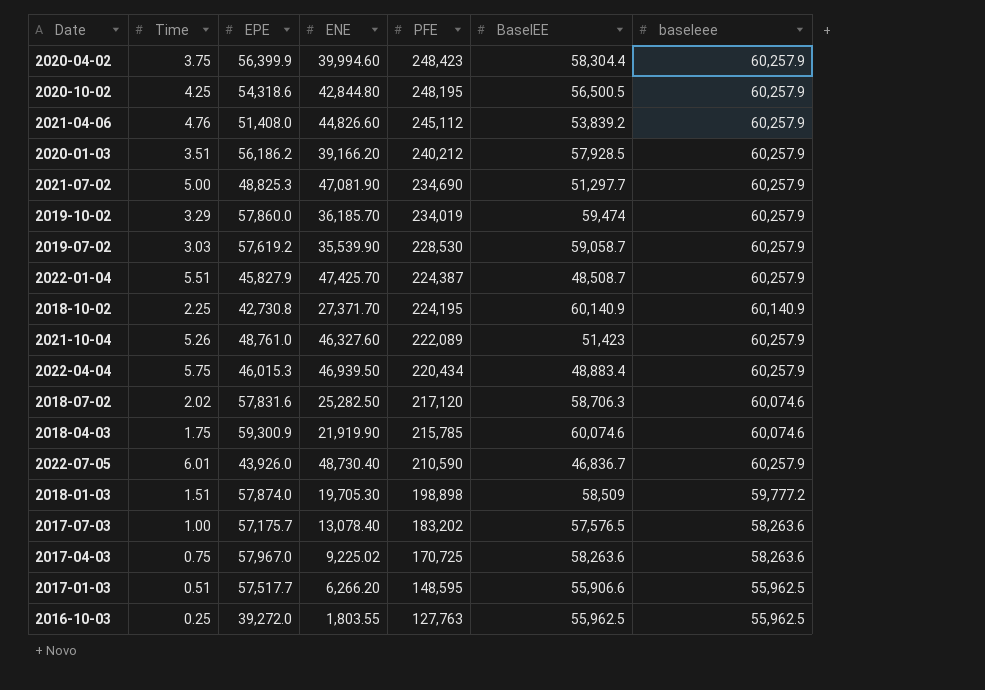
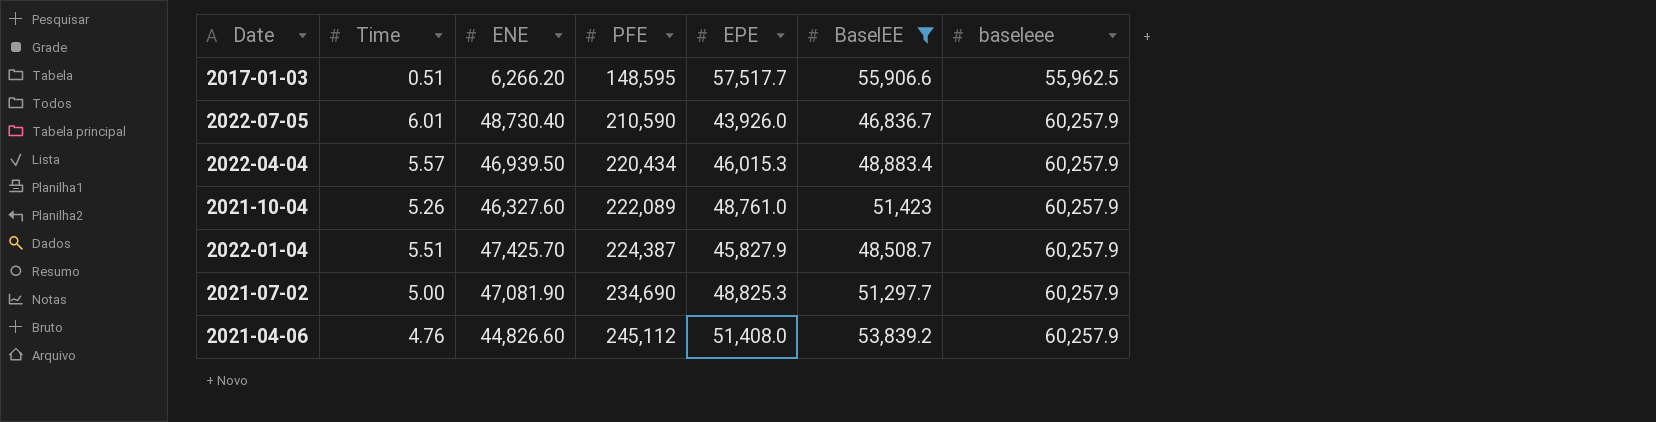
filter: none -> BaselEE <= 55,906.6
row order: PFE descending -> PFE ascending
column EPE | position: 3 -> 5
2022-04-04 | Time: 5.75 -> 5.57

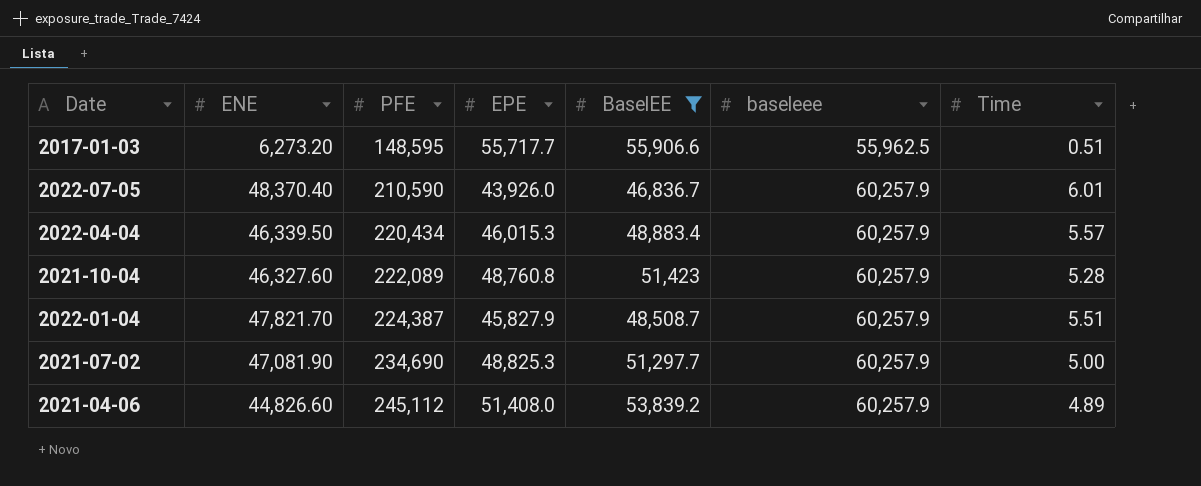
column Time | position: 2 -> 7
2017-01-03 | ENE: 6,266.20 -> 6,273.20
2017-01-03 | EPE: 57,517.7 -> 55,717.7
2022-07-05 | ENE: 48,730.40 -> 48,370.40
2022-04-04 | ENE: 46,939.50 -> 46,339.50
2021-10-04 | EPE: 48,761.0 -> 48,760.8
2021-10-04 | Time: 5.26 -> 5.28
2022-01-04 | ENE: 47,425.70 -> 47,821.70
2021-04-06 | Time: 4.76 -> 4.89

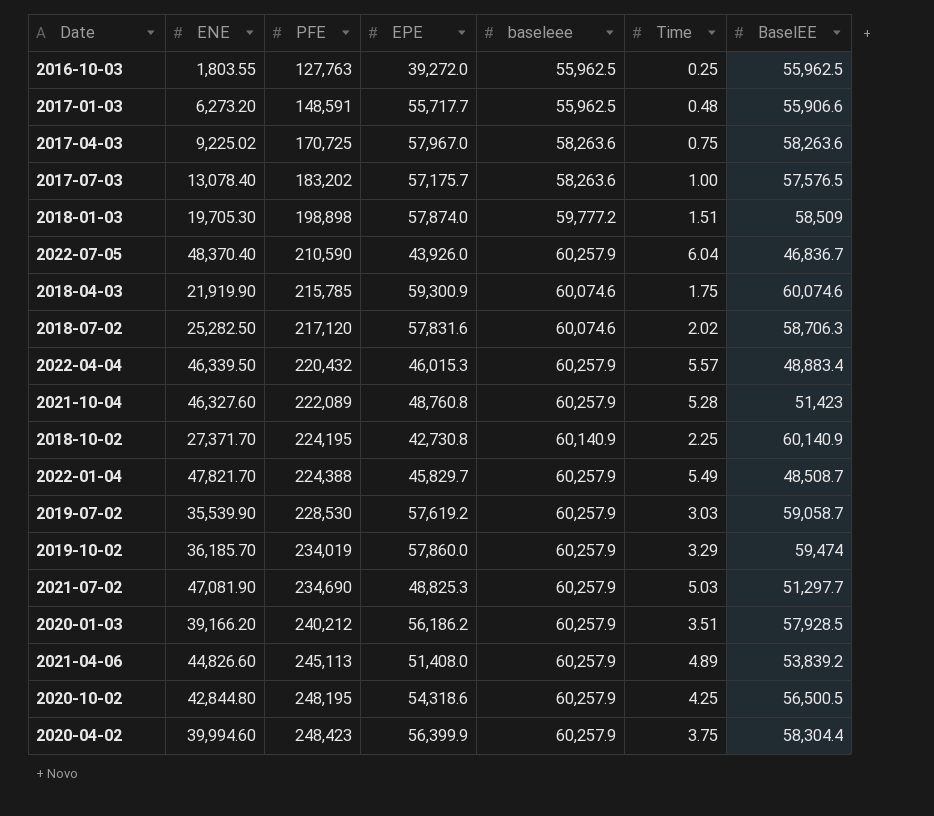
filter: BaselEE <= 55,906.6 -> none
column BaselEE | position: 5 -> 7
2017-01-03 | PFE: 148,595 -> 148,591
2017-01-03 | Time: 0.51 -> 0.48
2022-07-05 | Time: 6.01 -> 6.04
2022-04-04 | PFE: 220,434 -> 220,432
2022-01-04 | PFE: 224,387 -> 224,388
2022-01-04 | EPE: 45,827.9 -> 45,829.7
2022-01-04 | Time: 5.51 -> 5.49
2021-07-02 | Time: 5.00 -> 5.03
2021-04-06 | PFE: 245,112 -> 245,113

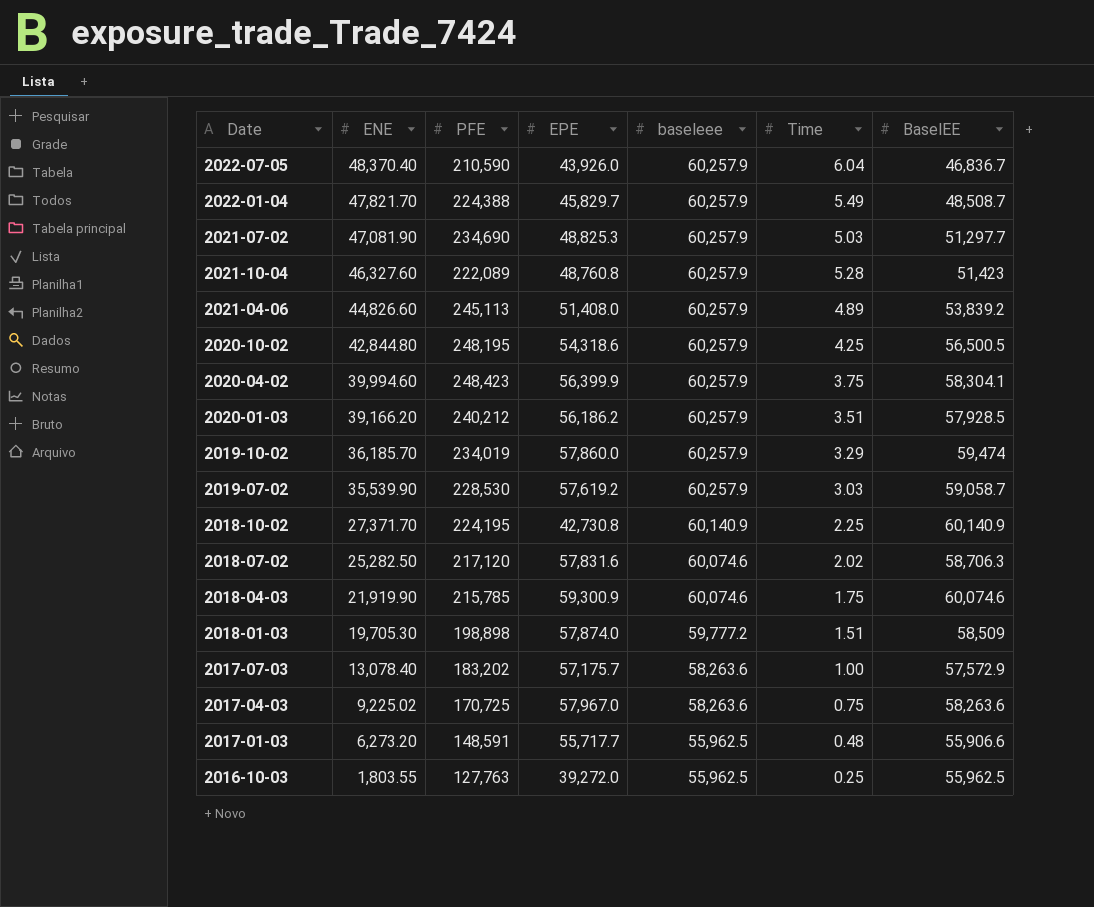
row order: PFE ascending -> ENE descending
row 2022-04-04: 46,339.50 | 220,432 | 46,015.3 | 60,257.9 | 5.57 | 48,883.4 -> none
2020-04-02 | BaselEE: 58,304.4 -> 58,304.1
2017-07-03 | BaselEE: 57,576.5 -> 57,572.9

